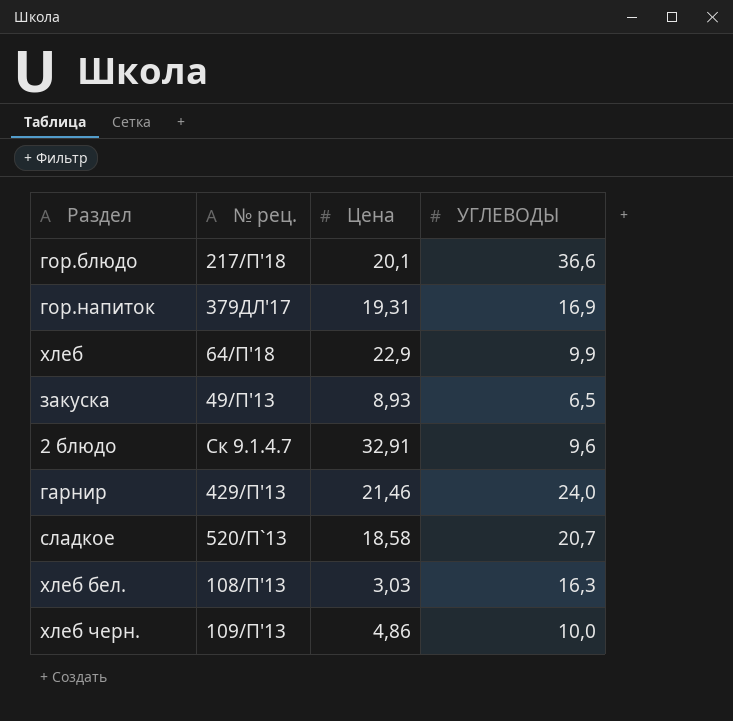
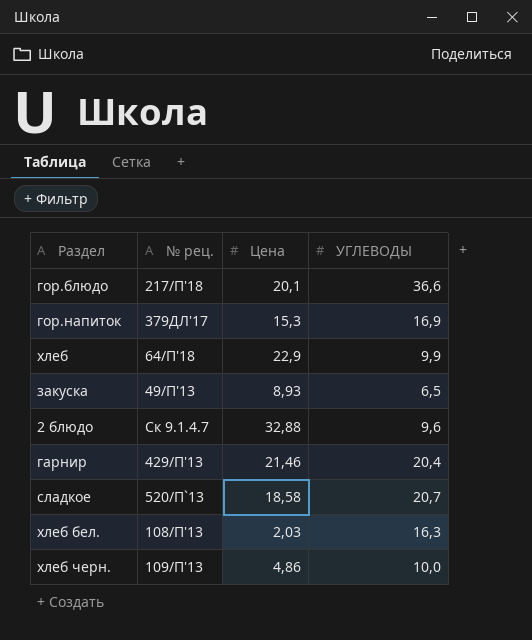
гор.напиток | Цена: 19,31 -> 15,3
2 блюдо | Цена: 32,91 -> 32,88
гарнир | УГЛЕВОДЫ: 24,0 -> 20,4
хлеб бел. | Цена: 3,03 -> 2,03

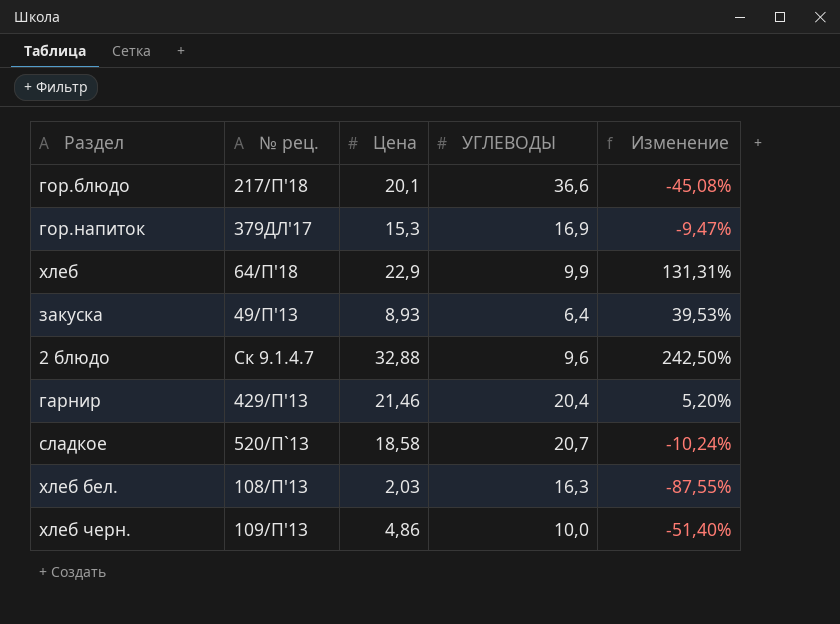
column Изменение | formula: none -> ([Цена] - [УГЛЕВОДЫ]) / [УГЛЕВОДЫ]
закуска | УГЛЕВОДЫ: 6,5 -> 6,4

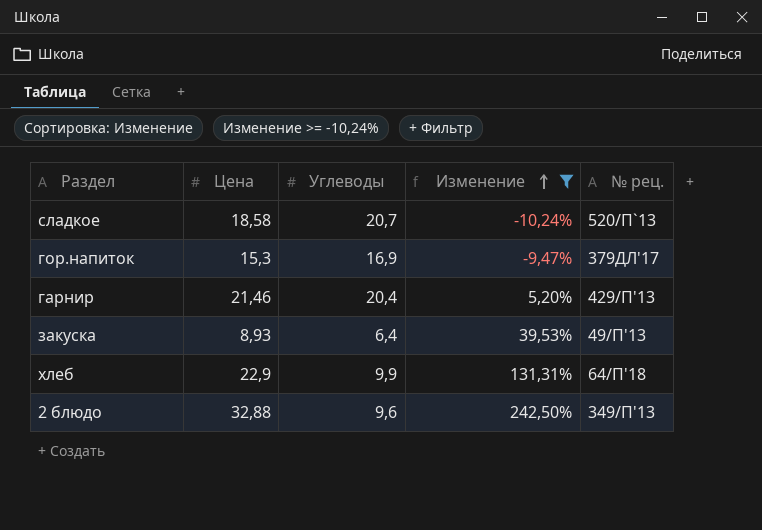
filter: none -> Изменение >= -10,24%
row order: none -> Изменение ascending
column name: УГЛЕВОДЫ -> Углеводы
column № рец. | position: 2 -> 5
2 блюдо | № рец.: Ск 9.1.4.7 -> 349/П'13

